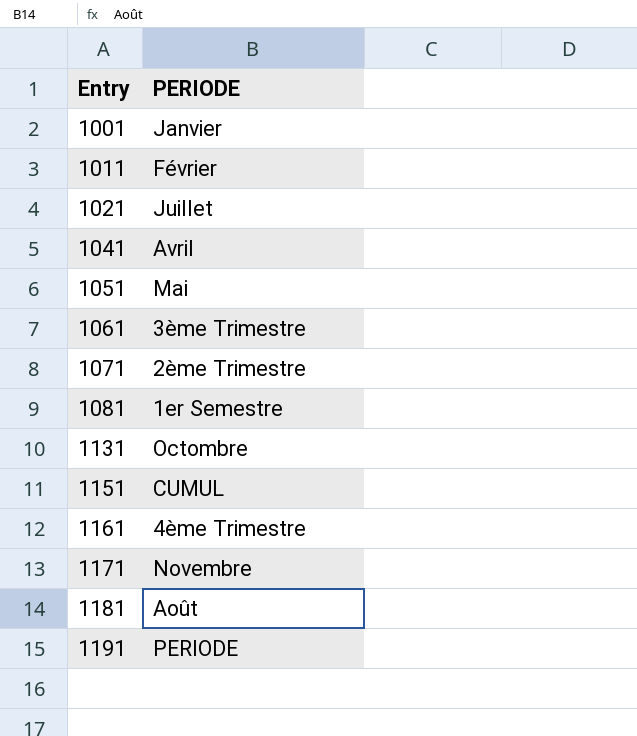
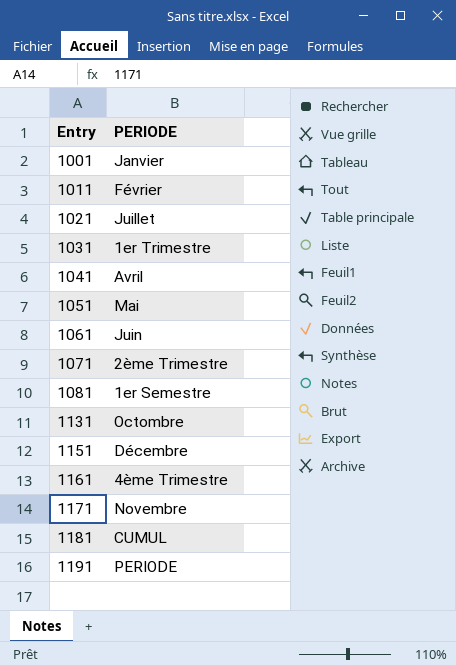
row 1031: none -> 1er Trimestre
1061 | PERIODE: 3ème Trimestre -> Juin
1151 | PERIODE: CUMUL -> Décembre
1181 | PERIODE: Août -> CUMUL

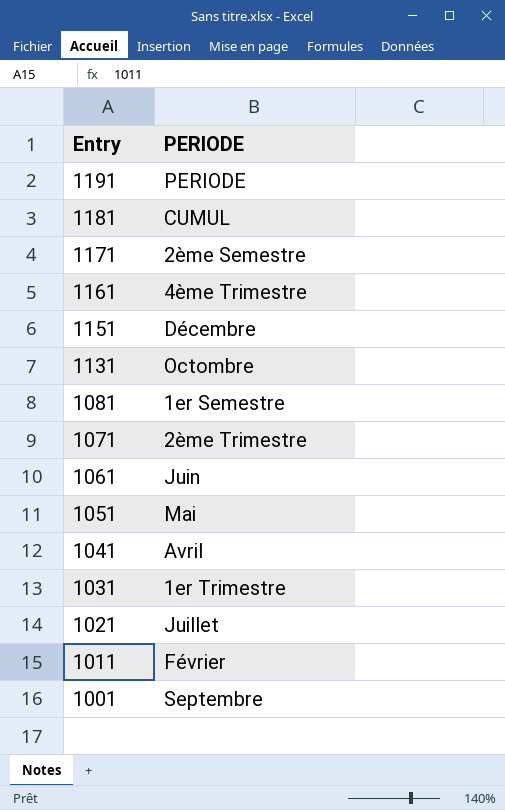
row order: Entry ascending -> Entry descending
1171 | PERIODE: Novembre -> 2ème Semestre
1001 | PERIODE: Janvier -> Septembre

